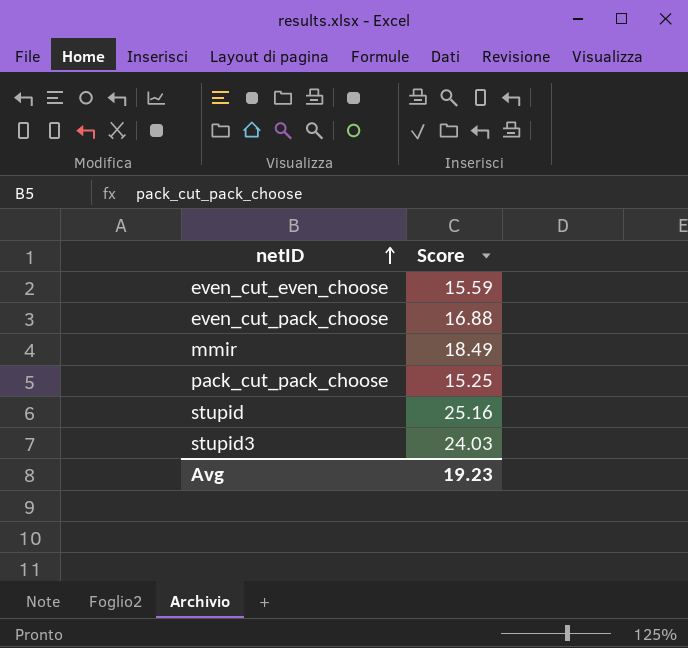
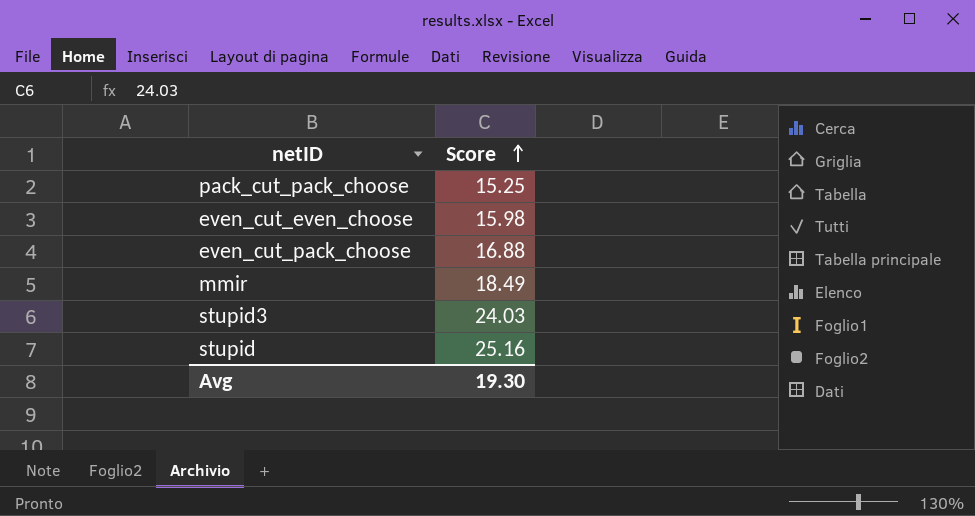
row order: netID ascending -> Score ascending
even_cut_even_choose | Score: 15.59 -> 15.98
Avg | Score: 19.23 -> 19.30

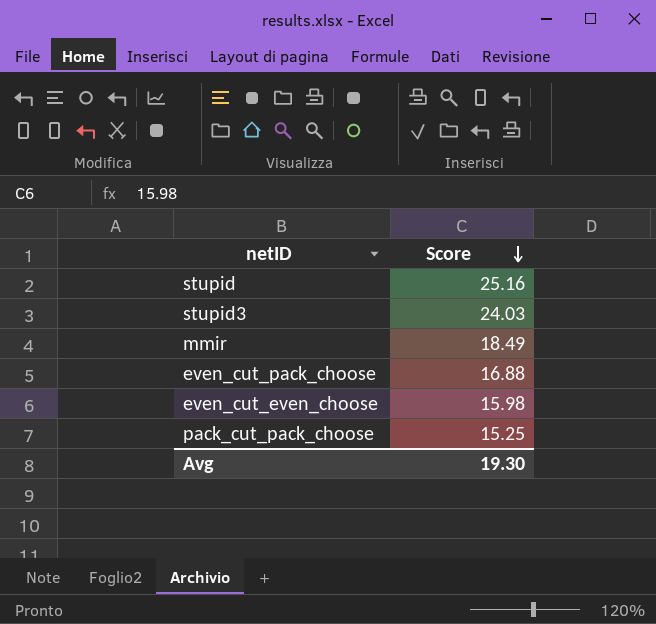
row order: Score ascending -> Score descending

